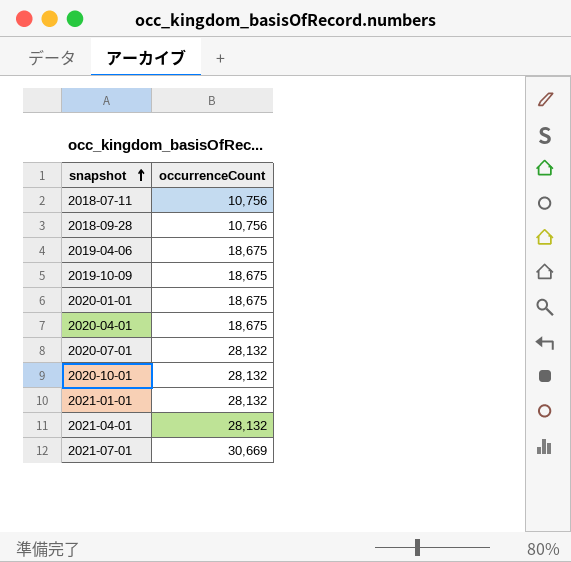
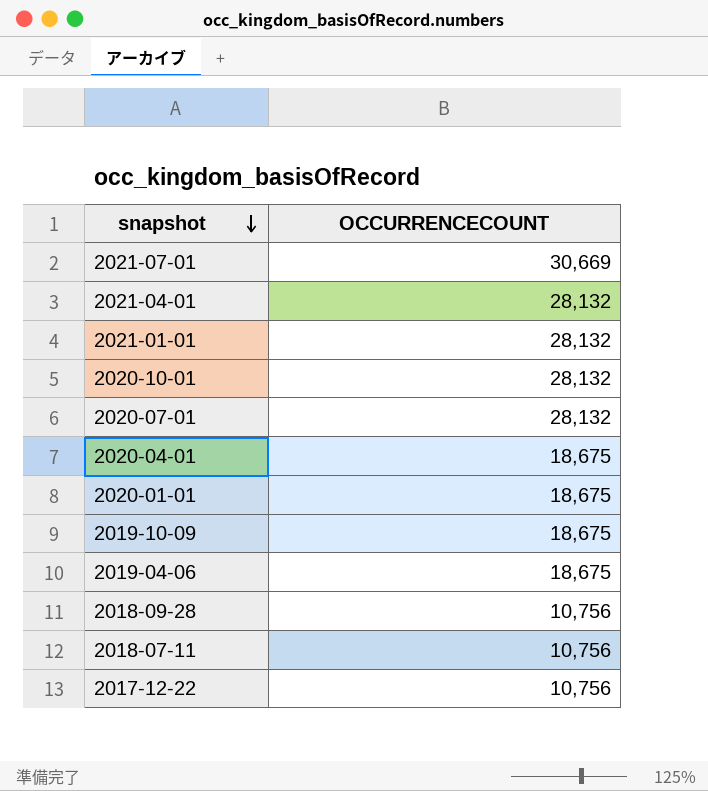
row order: snapshot ascending -> snapshot descending
column name: occurrenceCount -> OCCURRENCECOUNT
row 2017-12-22: none -> 10,756

